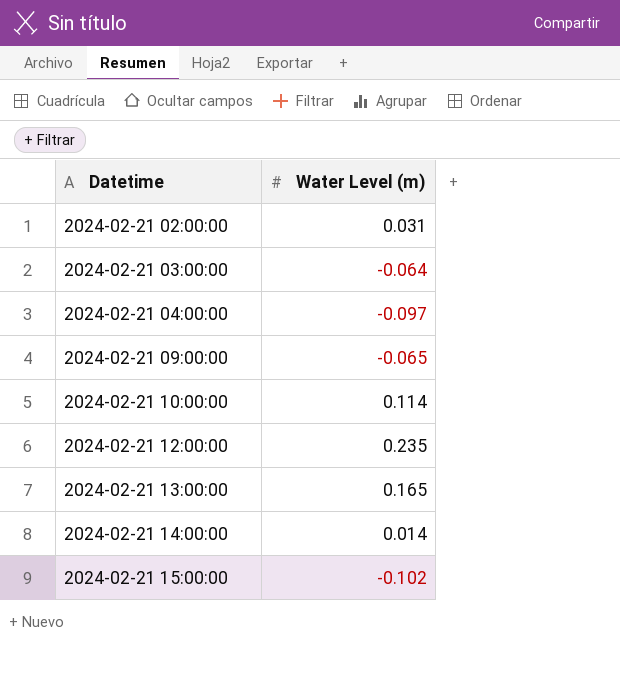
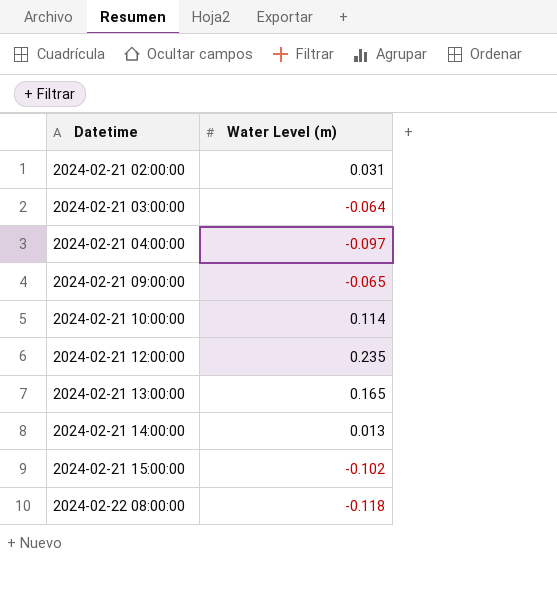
2024-02-21 14:00:00 | Water Level (m): 0.014 -> 0.013
row 2024-02-22 08:00:00: none -> -0.118

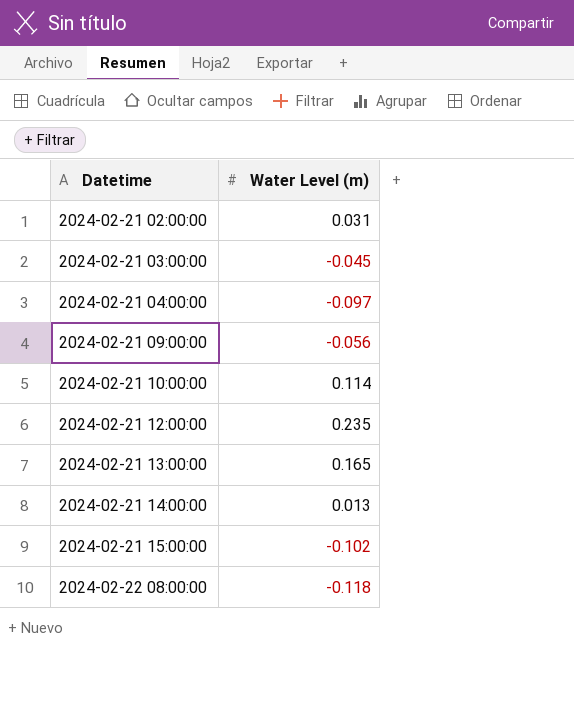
2024-02-21 03:00:00 | Water Level (m): -0.064 -> -0.045
2024-02-21 09:00:00 | Water Level (m): -0.065 -> -0.056

